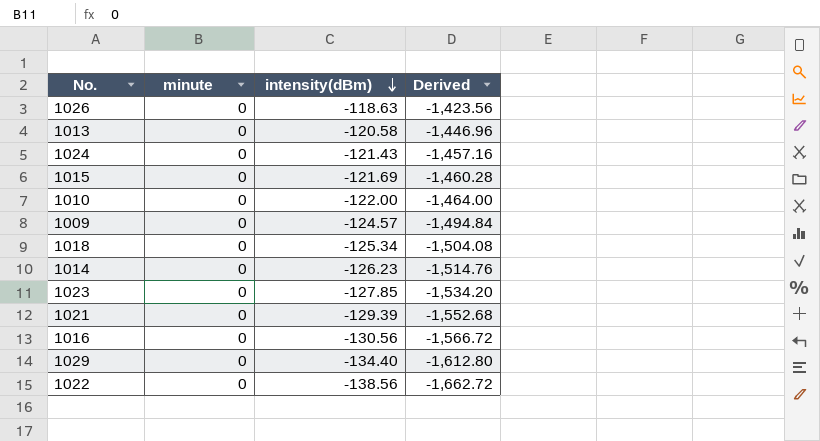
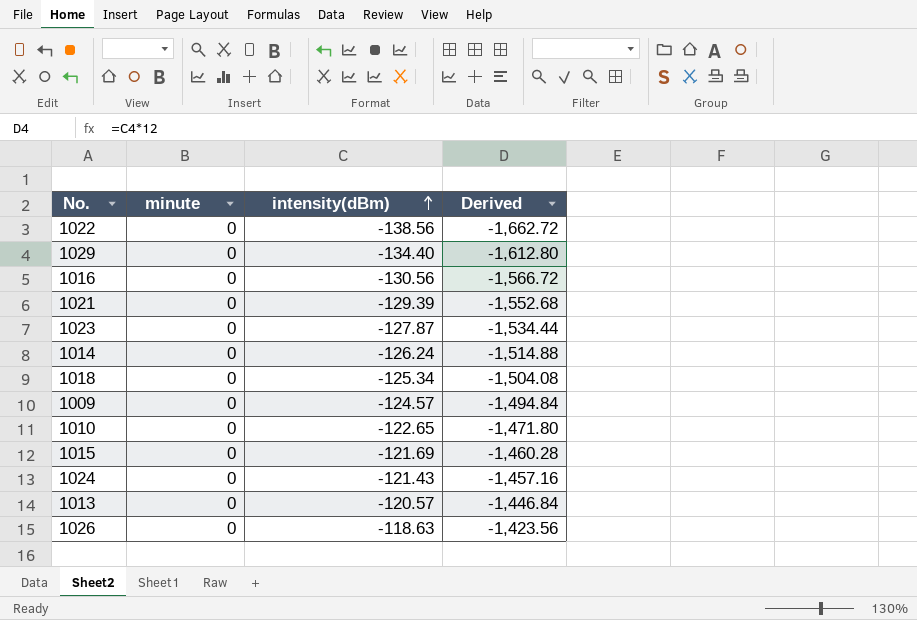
row order: intensity(dBm) descending -> intensity(dBm) ascending
1023 | intensity(dBm): -127.85 -> -127.87
1023 | Derived: -1,534.20 -> -1,534.44
1014 | intensity(dBm): -126.23 -> -126.24
1014 | Derived: -1,514.76 -> -1,514.88
1010 | intensity(dBm): -122.00 -> -122.65
1010 | Derived: -1,464.00 -> -1,471.80
1013 | intensity(dBm): -120.58 -> -120.57
1013 | Derived: -1,446.96 -> -1,446.84

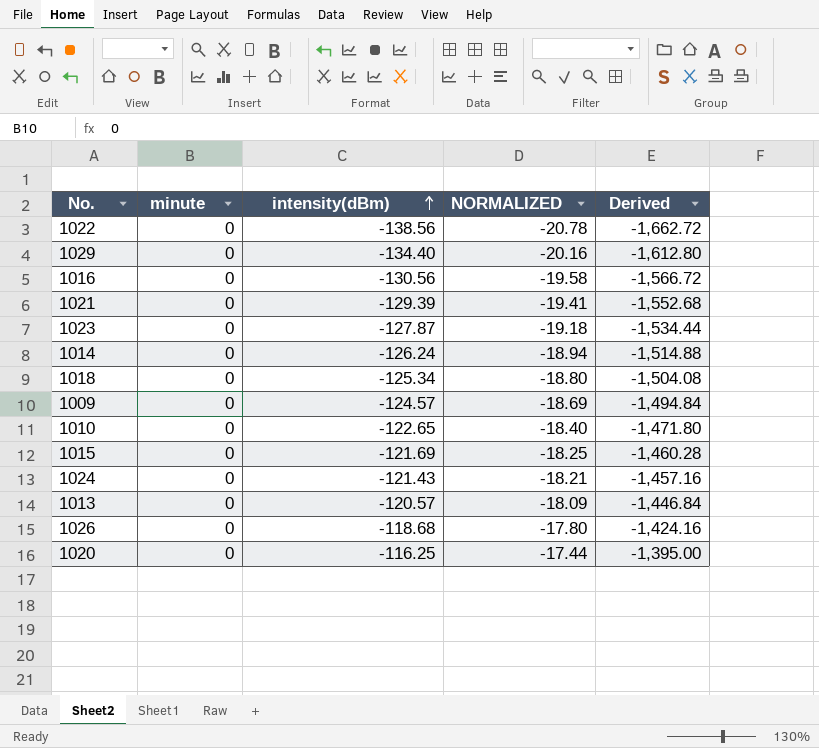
column NORMALIZED | formula: none -> [intensity(dBm)] * 0.15
1026 | intensity(dBm): -118.63 -> -118.68
1026 | Derived: -1,423.56 -> -1,424.16
row 1020: none -> 0 | -116.25 | -17.44 | -1,395.00

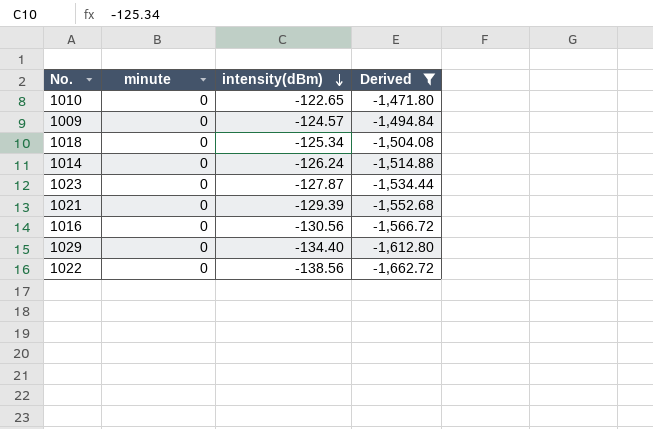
filter: none -> Derived <= -1,471.80
row order: intensity(dBm) ascending -> intensity(dBm) descending
column NORMALIZED | formula: [intensity(dBm)] * 0.15 -> none

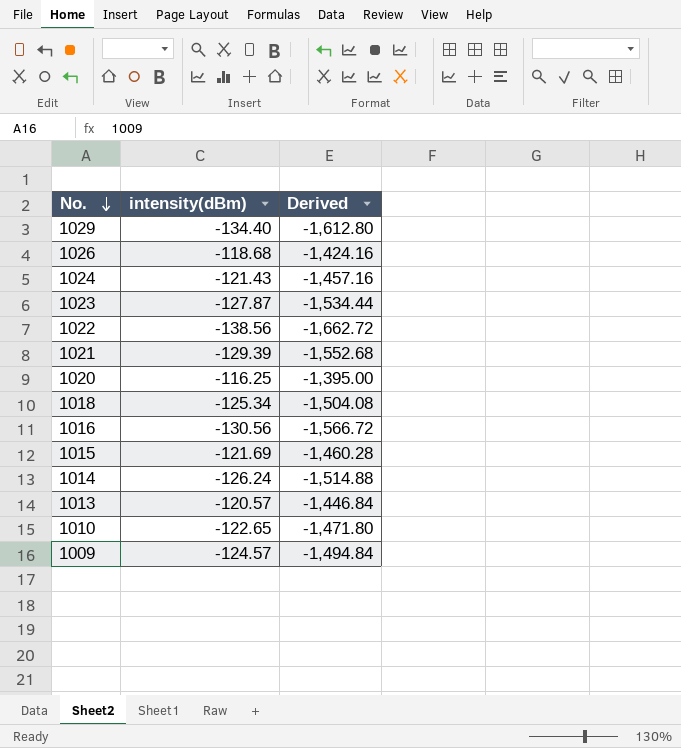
filter: Derived <= -1,471.80 -> none
row order: intensity(dBm) descending -> No. descending
column minute | position: 2 -> none

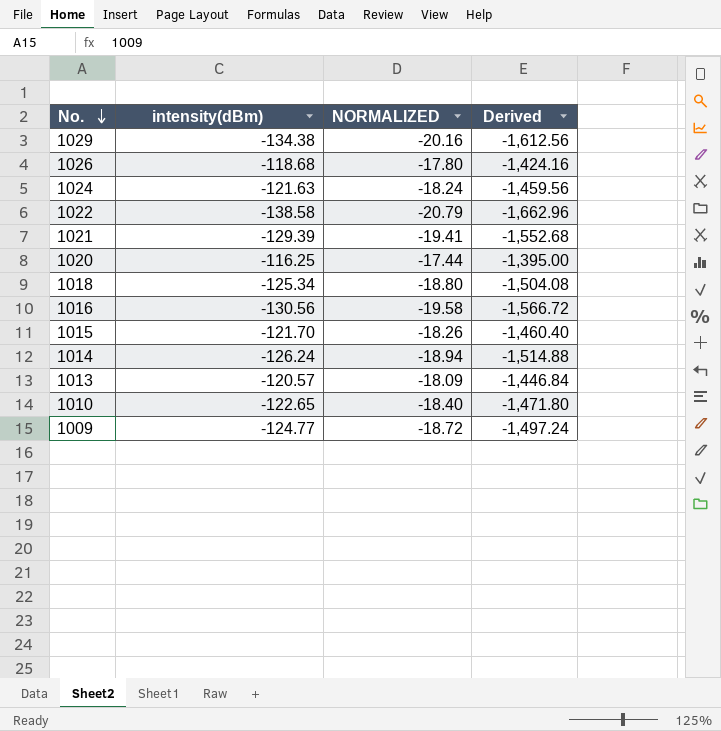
column NORMALIZED | formula: none -> [intensity(dBm)] * 0.15
row 1023: -127.87 | -1,534.44 -> none
1029 | intensity(dBm): -134.40 -> -134.38
1029 | Derived: -1,612.80 -> -1,612.56
1024 | intensity(dBm): -121.43 -> -121.63
1024 | Derived: -1,457.16 -> -1,459.56
1022 | intensity(dBm): -138.56 -> -138.58
1022 | Derived: -1,662.72 -> -1,662.96
1015 | intensity(dBm): -121.69 -> -121.70
1015 | Derived: -1,460.28 -> -1,460.40
1009 | intensity(dBm): -124.57 -> -124.77
1009 | Derived: -1,494.84 -> -1,497.24

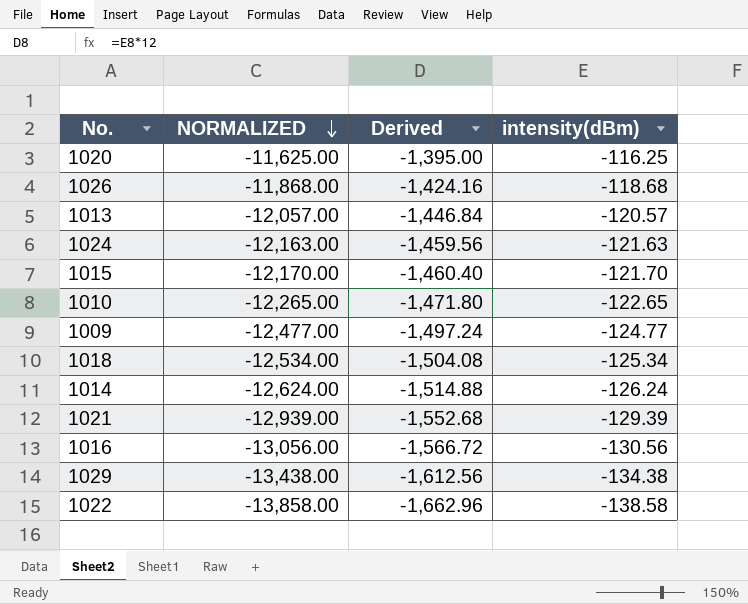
row order: No. descending -> NORMALIZED descending
column NORMALIZED | formula: [intensity(dBm)] * 0.15 -> [intensity(dBm)] * 100
column intensity(dBm) | position: 2 -> 4

